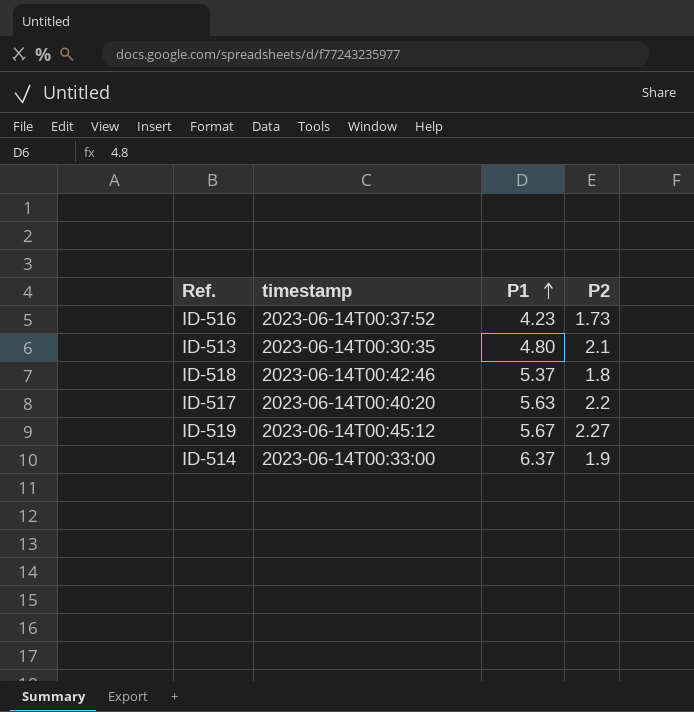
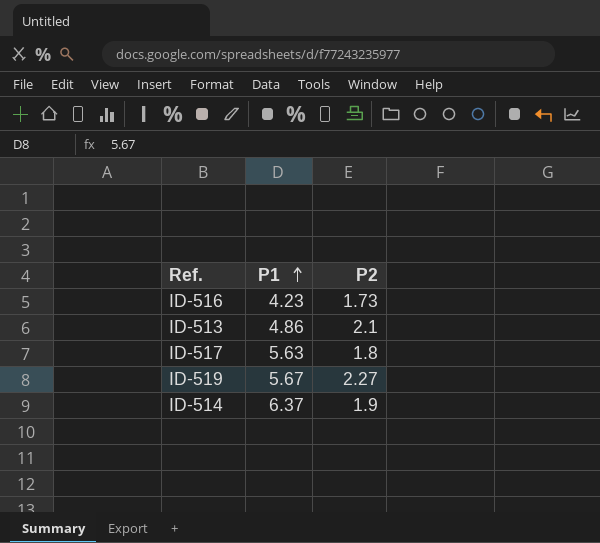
column timestamp | position: 2 -> none
row ID-518: 2023-06-14T00:42:46 | 5.37 | 1.8 -> none
ID-513 | P1: 4.80 -> 4.86
ID-517 | P2: 2.2 -> 1.8

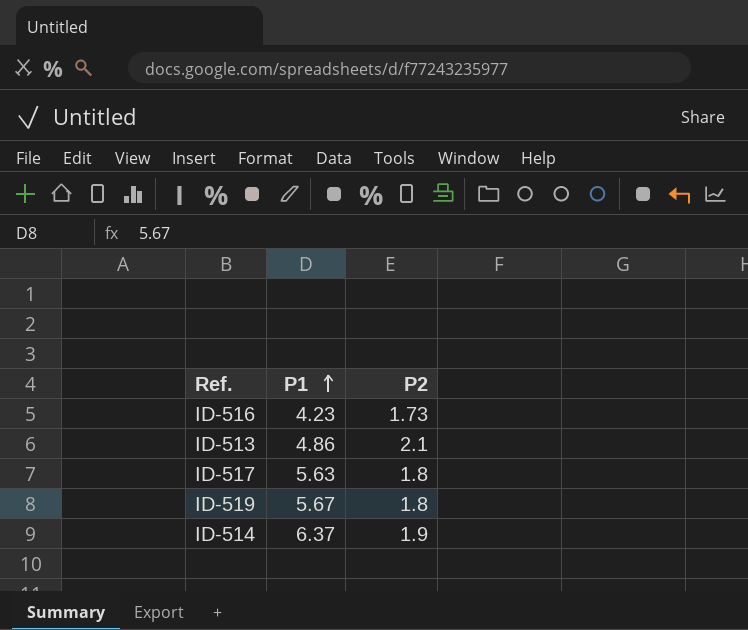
ID-519 | P2: 2.27 -> 1.8

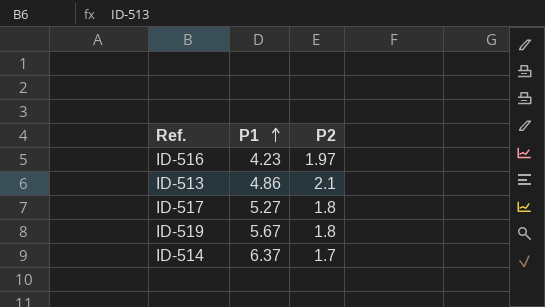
ID-516 | P2: 1.73 -> 1.97
ID-517 | P1: 5.63 -> 5.27
ID-514 | P2: 1.9 -> 1.7

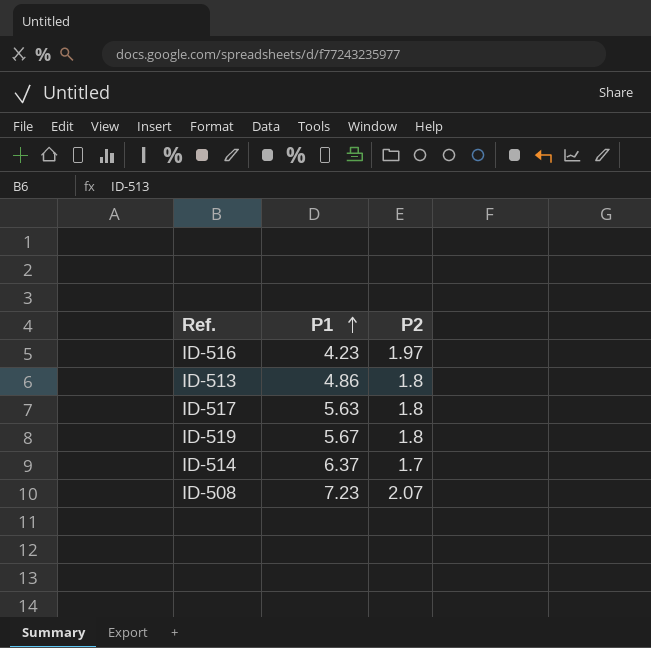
ID-513 | P2: 2.1 -> 1.8
ID-517 | P1: 5.27 -> 5.63
row ID-508: none -> 7.23 | 2.07

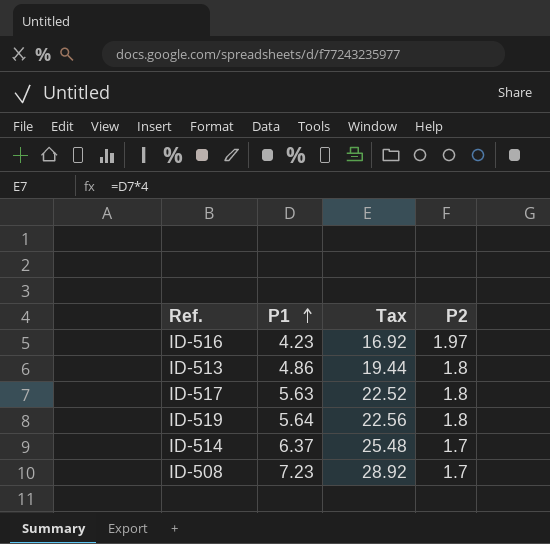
column Tax | formula: none -> [P1] * 4
ID-519 | P1: 5.67 -> 5.64
ID-508 | P2: 2.07 -> 1.7

